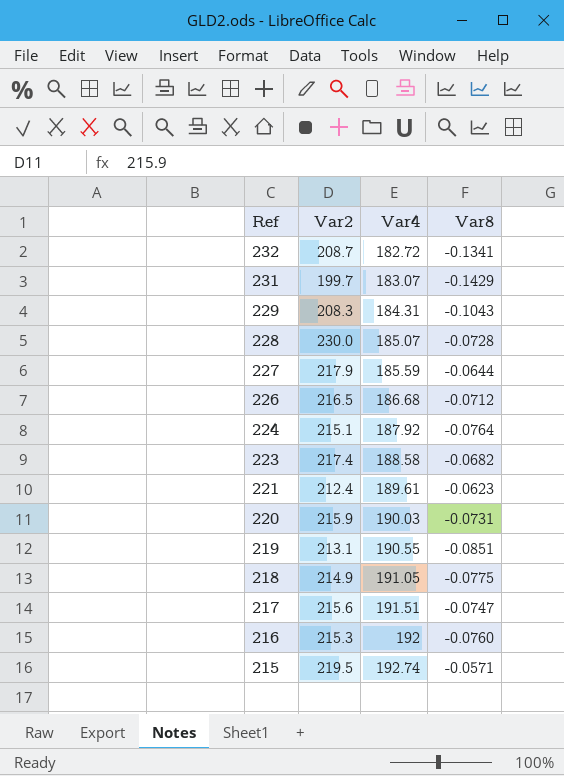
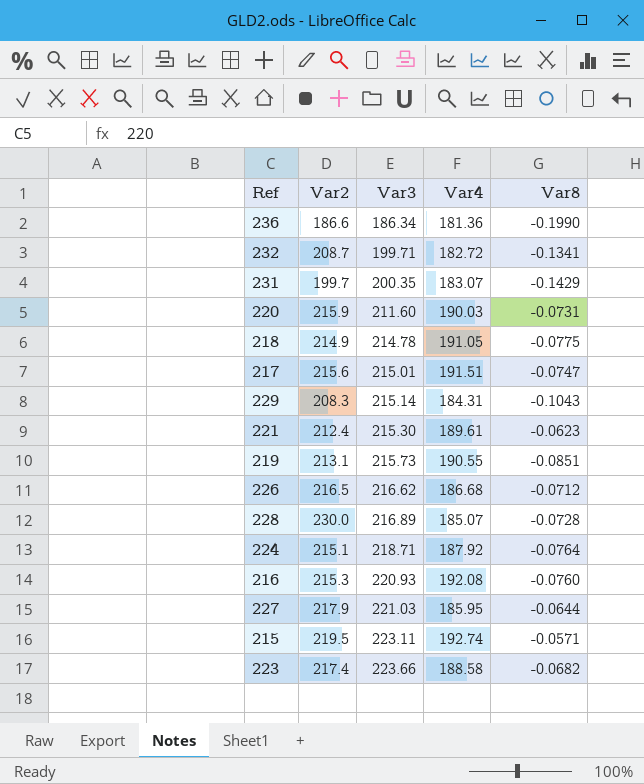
row order: Ref descending -> Var3 ascending
column Var3 | position: none -> 3
row 236: none -> 186.6 | 186.34 | 181.36 | -0.1990
216 | Var4: 192 -> 192.08
227 | Var4: 185.59 -> 185.95

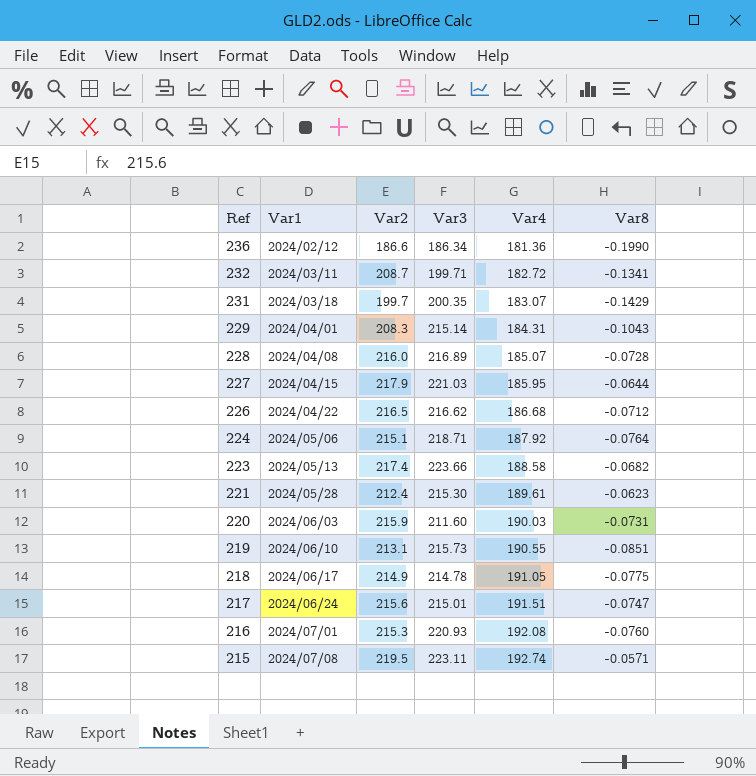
row order: Var3 ascending -> Ref descending
column Var1 | position: none -> 2
228 | Var2: 230.0 -> 216.0

